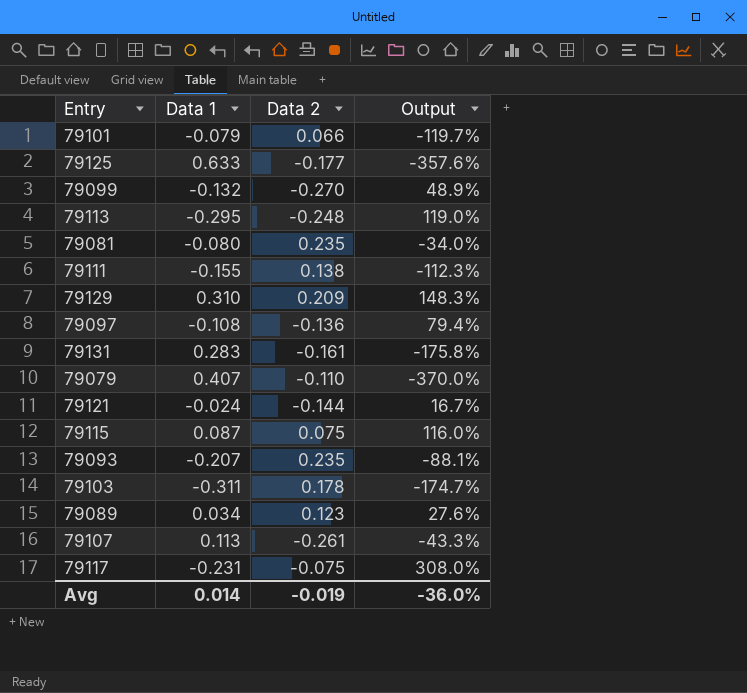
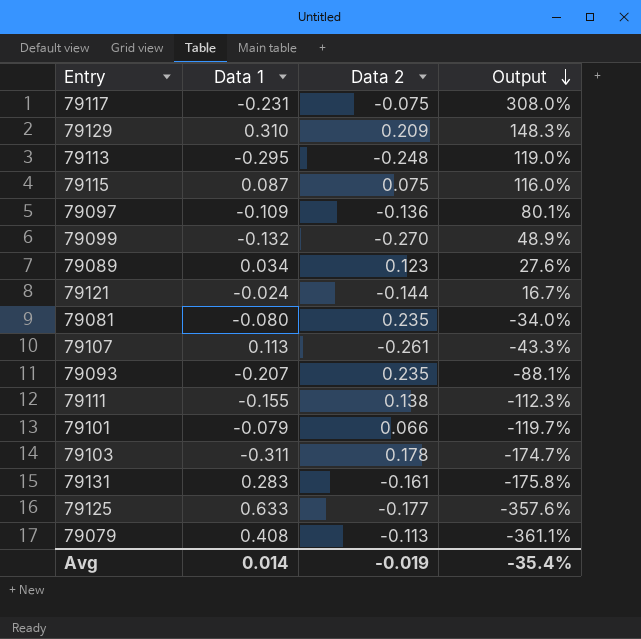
row order: none -> Output descending
79097 | Data 1: -0.108 -> -0.109
79097 | Output: 79.4% -> 80.1%
79079 | Data 1: 0.407 -> 0.408
79079 | Data 2: -0.110 -> -0.113
79079 | Output: -370.0% -> -361.1%
Avg | Output: -36.0% -> -35.4%

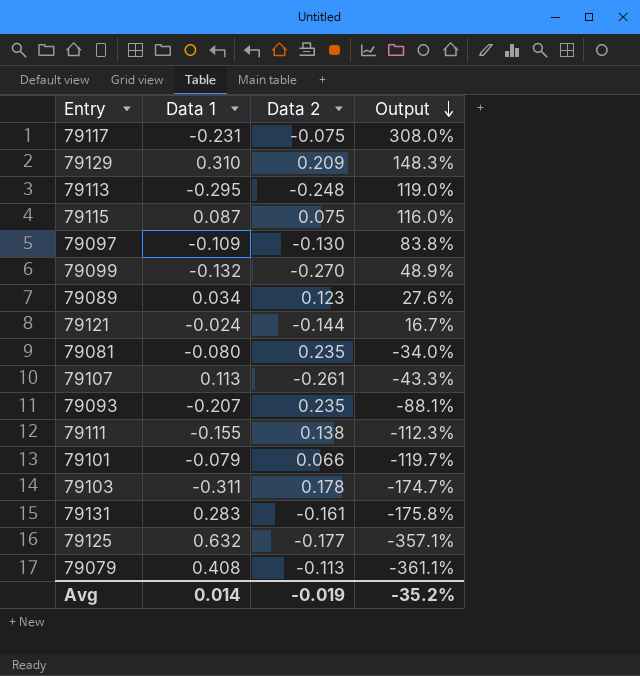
79097 | Data 2: -0.136 -> -0.130
79097 | Output: 80.1% -> 83.8%
79125 | Data 1: 0.633 -> 0.632
79125 | Output: -357.6% -> -357.1%
Avg | Output: -35.4% -> -35.2%

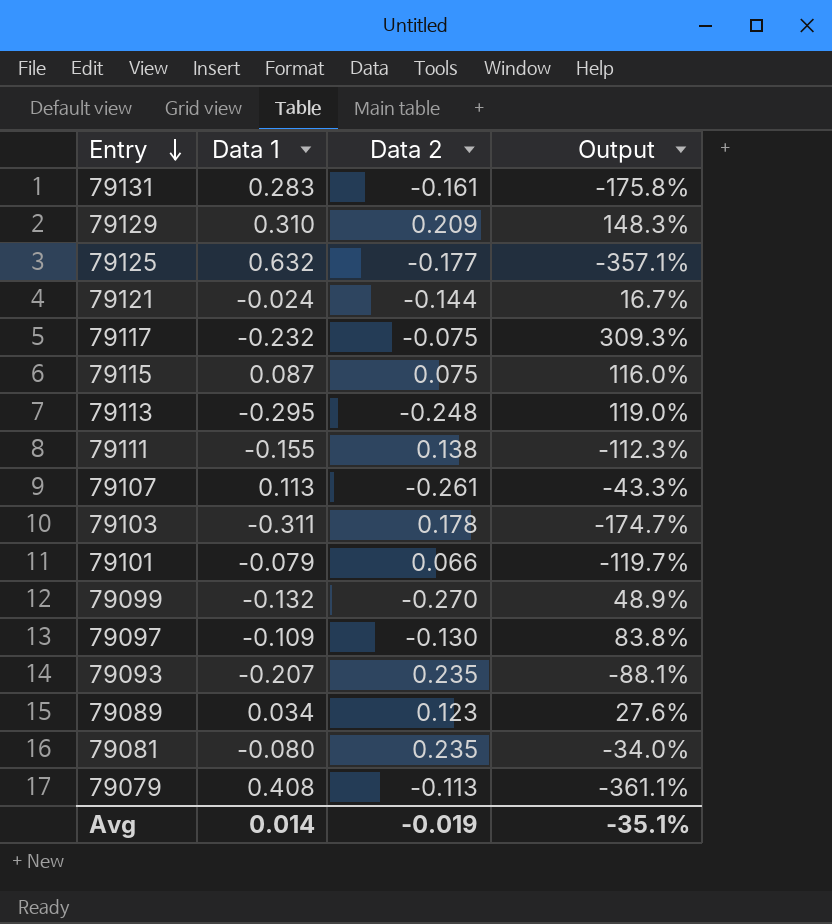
row order: Output descending -> Entry descending
79117 | Data 1: -0.231 -> -0.232
79117 | Output: 308.0% -> 309.3%
Avg | Output: -35.2% -> -35.1%

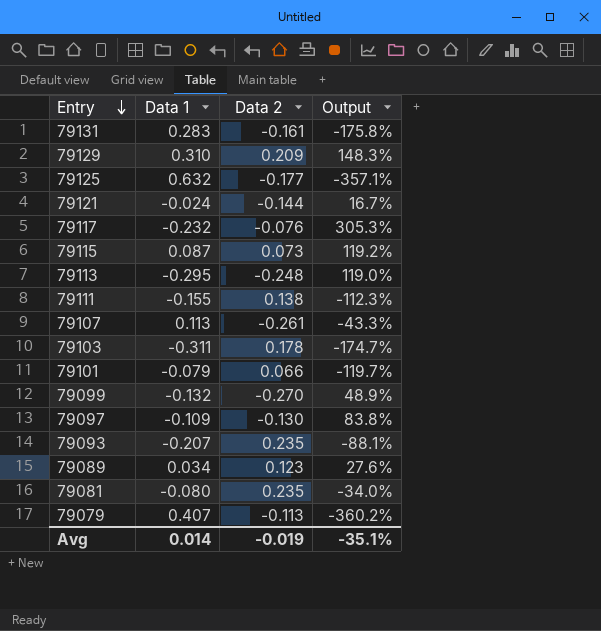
79117 | Data 2: -0.075 -> -0.076
79117 | Output: 309.3% -> 305.3%
79115 | Data 2: 0.075 -> 0.073
79115 | Output: 116.0% -> 119.2%
79079 | Data 1: 0.408 -> 0.407
79079 | Output: -361.1% -> -360.2%

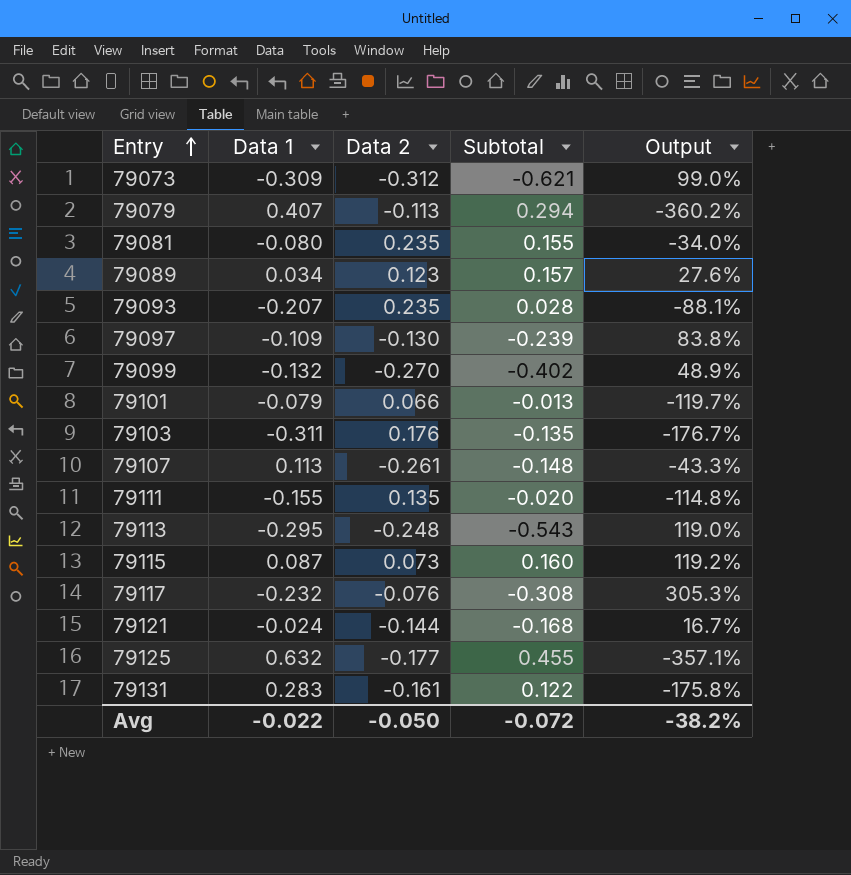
row order: Entry descending -> Entry ascending
column Subtotal | formula: none -> [Data 1] + [Data 2]
row 79129: 0.310 | 0.209 | 148.3% -> none
row 79073: none -> -0.309 | -0.312 | -0.621 | 99.0%
79103 | Data 2: 0.178 -> 0.176
79103 | Output: -174.7% -> -176.7%
79111 | Data 2: 0.138 -> 0.135
79111 | Output: -112.3% -> -114.8%
Avg | Data 1: 0.014 -> -0.022
Avg | Data 2: -0.019 -> -0.050
Avg | Output: -35.1% -> -38.2%

